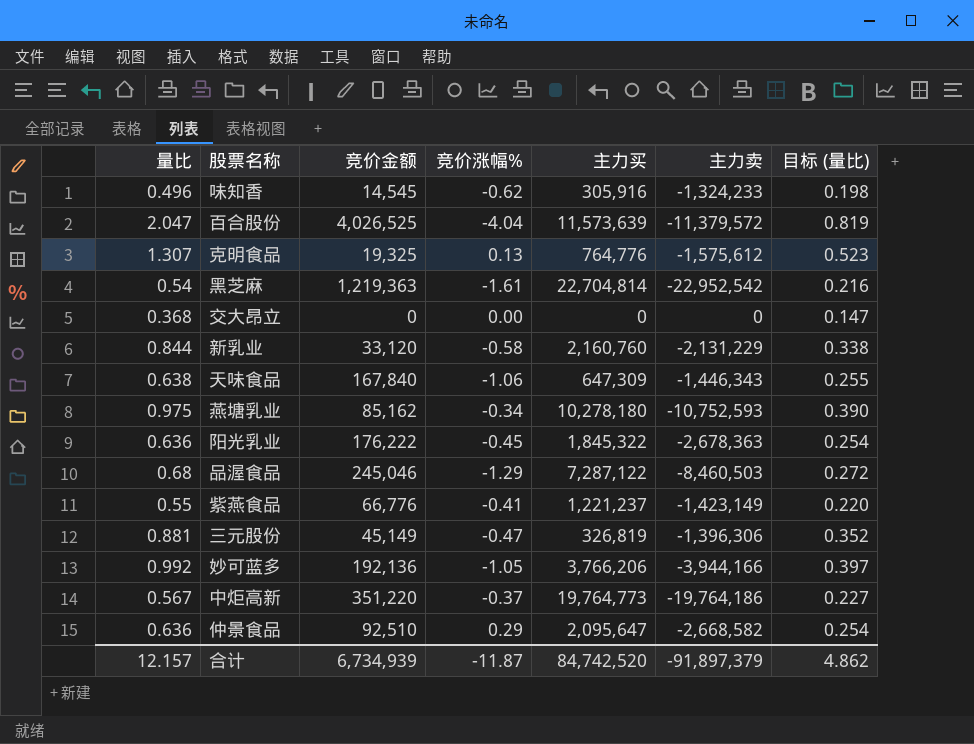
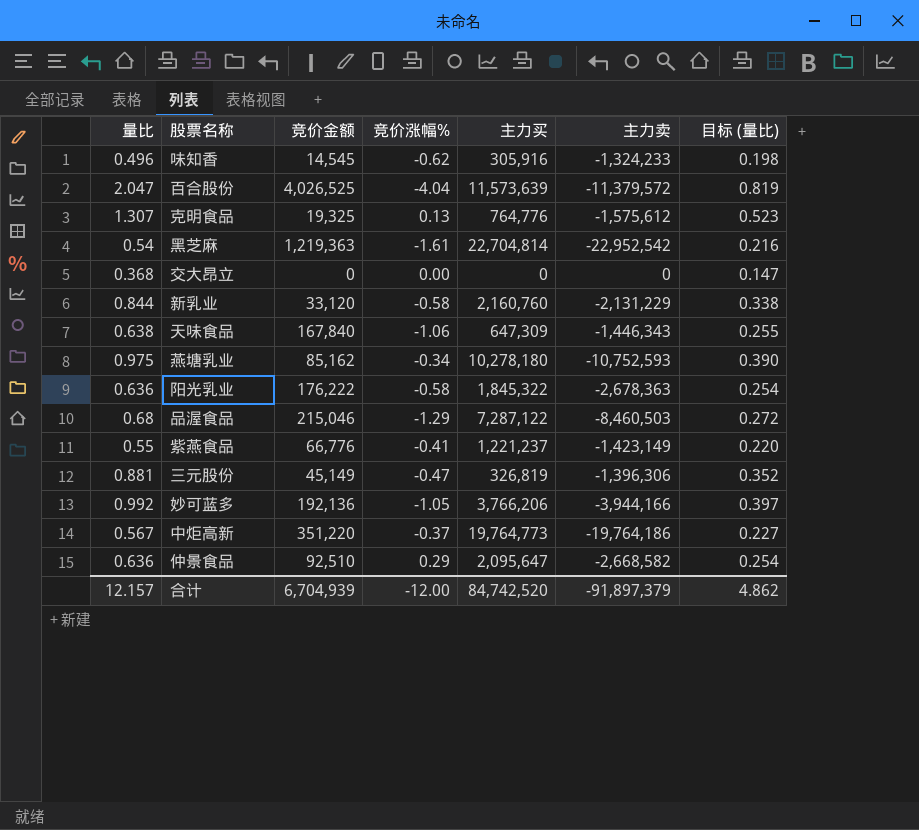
阳光乳业 | 竞价涨幅%: -0.45 -> -0.58
品渥食品 | 竞价金额: 245,046 -> 215,046
合计 | 竞价金额: 6,734,939 -> 6,704,939
合计 | 竞价涨幅%: -11.87 -> -12.00

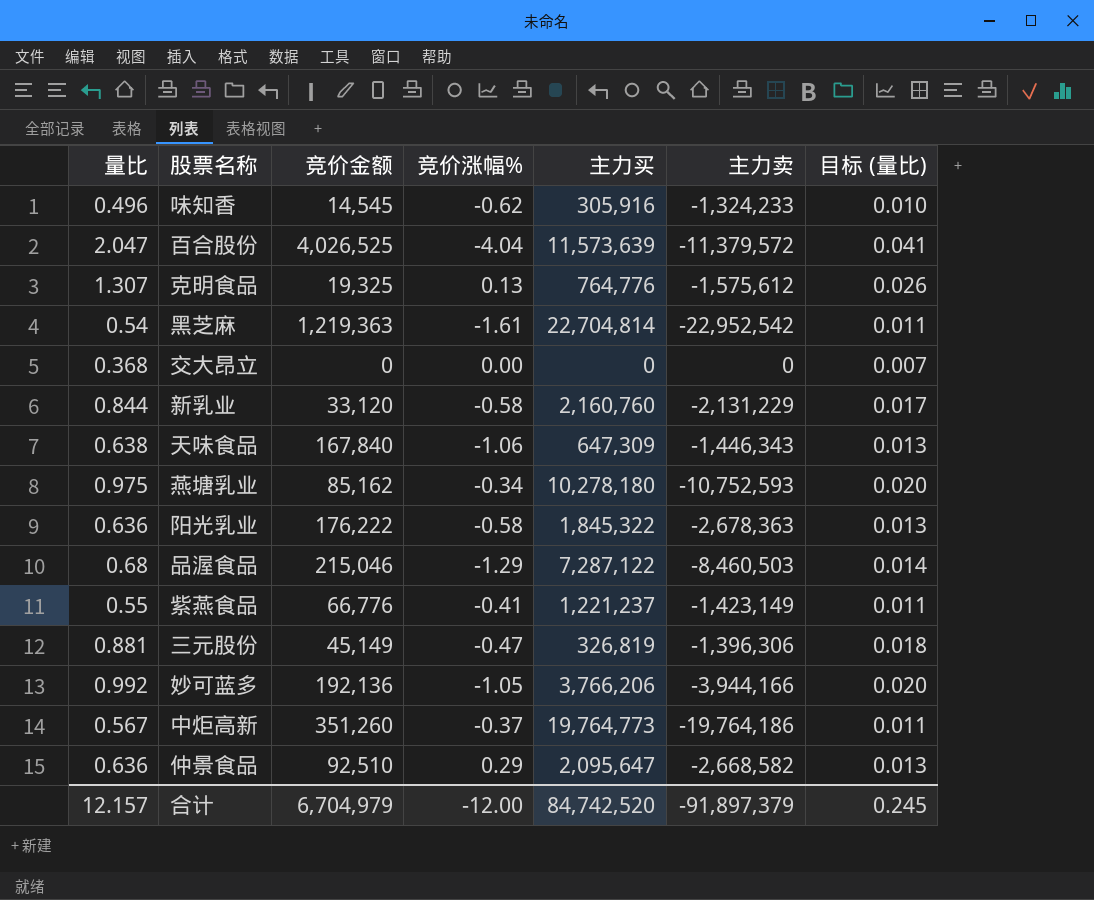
column 目标 (量比) | formula: [量比] * 0.4 -> [量比] * 0.02
中炬高新 | 竞价金额: 351,220 -> 351,260
合计 | 竞价金额: 6,704,939 -> 6,704,979
合计 | 目标 (量比): 4.862 -> 0.245

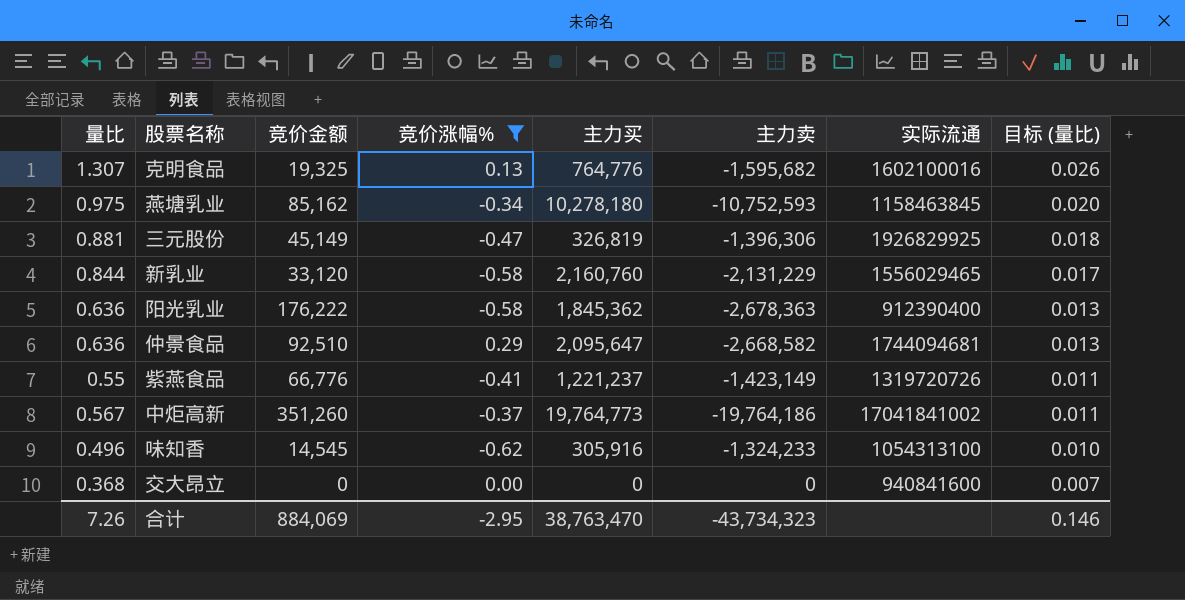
filter: none -> 竞价涨幅% >= -0.62
row order: none -> 目标 (量比) descending
column 实际流通 | position: none -> 7
克明食品 | 主力卖: -1,575,612 -> -1,595,682
阳光乳业 | 主力买: 1,845,322 -> 1,845,362
合计 | 量比: 12.157 -> 7.26
合计 | 竞价金额: 6,704,979 -> 884,069
合计 | 竞价涨幅%: -12.00 -> -2.95
合计 | 主力买: 84,742,520 -> 38,763,470
合计 | 主力卖: -91,897,379 -> -43,734,323
合计 | 目标 (量比): 0.245 -> 0.146

